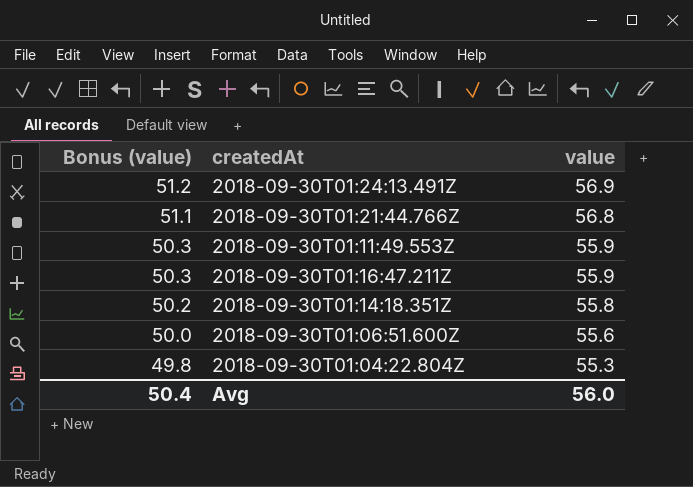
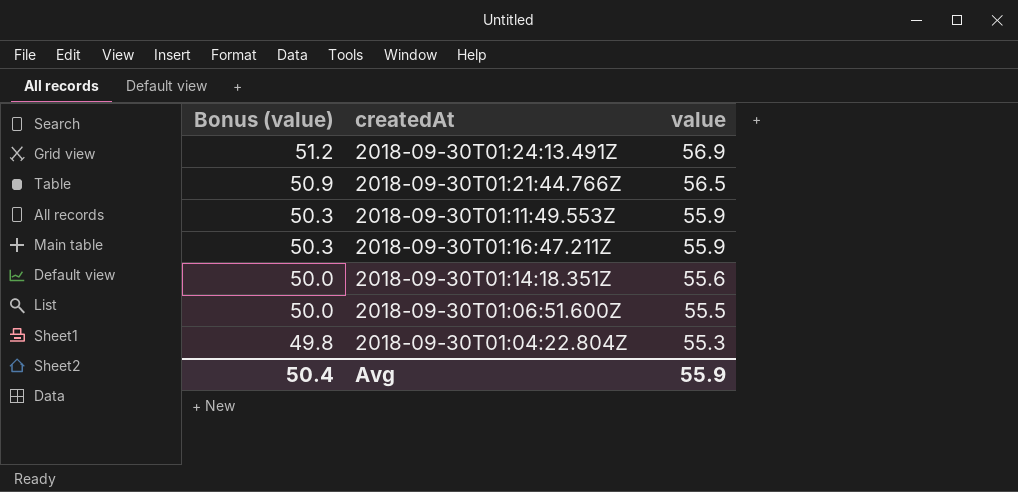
2018-09-30T01:21:44.766Z | Bonus (value): 51.1 -> 50.9
2018-09-30T01:21:44.766Z | value: 56.8 -> 56.5
2018-09-30T01:14:18.351Z | Bonus (value): 50.2 -> 50.0
2018-09-30T01:14:18.351Z | value: 55.8 -> 55.6
2018-09-30T01:06:51.600Z | value: 55.6 -> 55.5
Avg | value: 56.0 -> 55.9

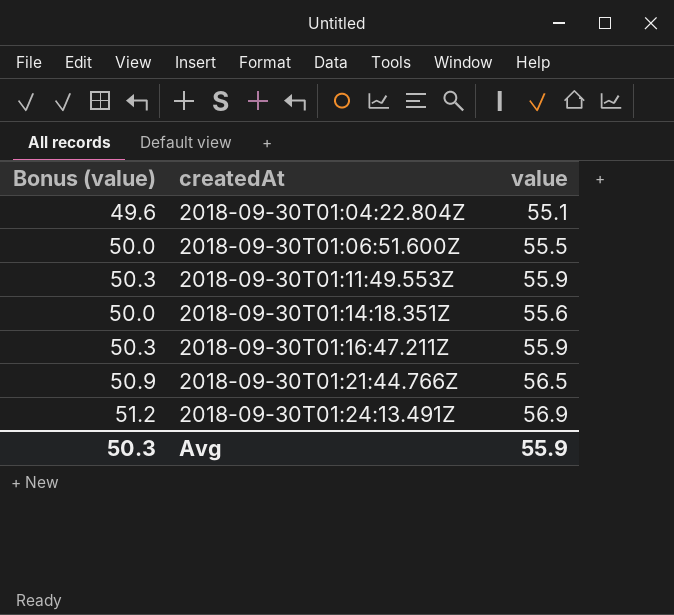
row order: Bonus (value) descending -> createdAt ascending
2018-09-30T01:04:22.804Z | Bonus (value): 49.8 -> 49.6
2018-09-30T01:04:22.804Z | value: 55.3 -> 55.1
Avg | Bonus (value): 50.4 -> 50.3

